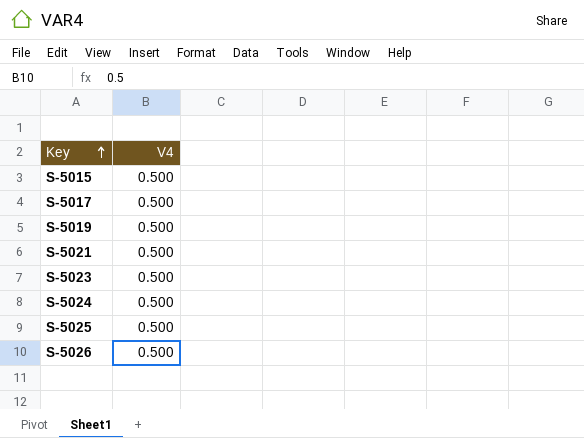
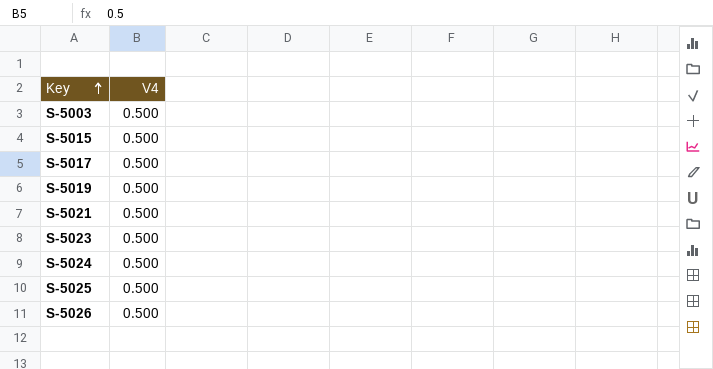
row S-5003: none -> 0.500

